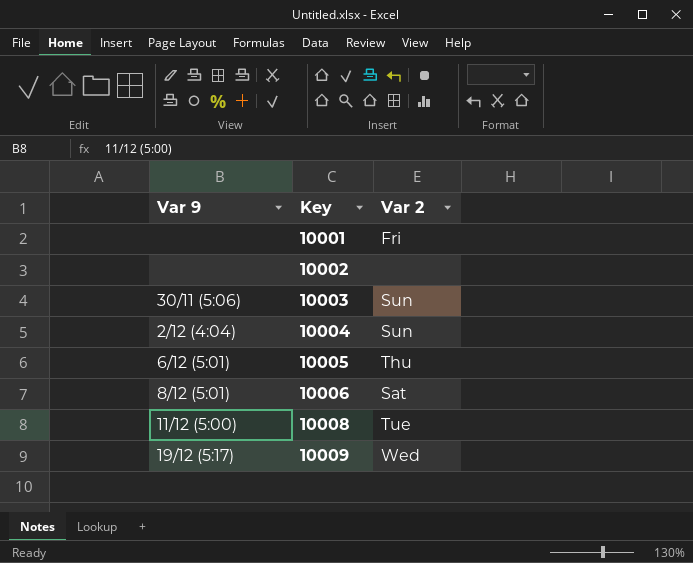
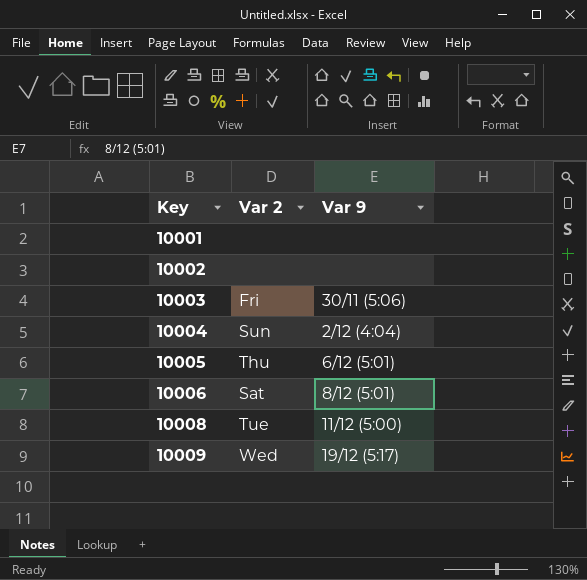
column Var 9 | position: 1 -> 3
10001 | Var 2: Fri -> none
10003 | Var 2: Sun -> Fri

